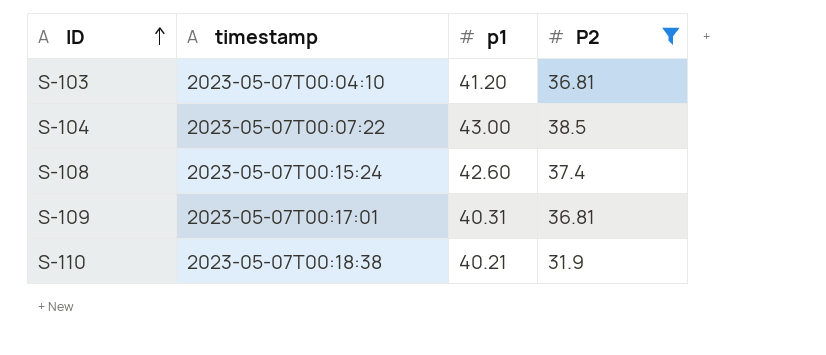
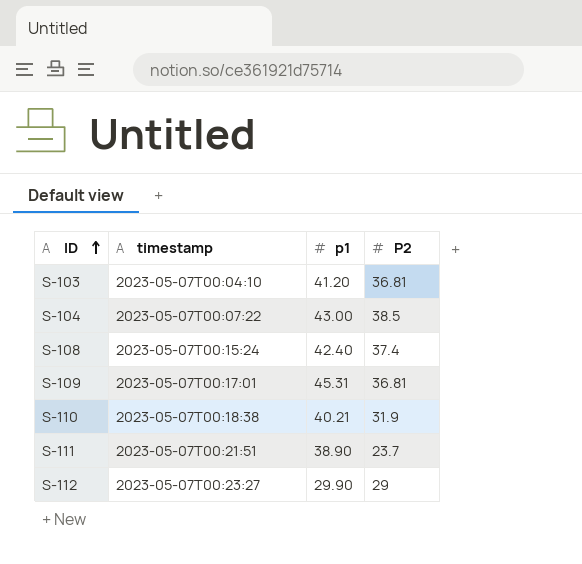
filter: P2 >= 31.9 -> none
S-108 | p1: 42.60 -> 42.40
S-109 | p1: 40.31 -> 45.31

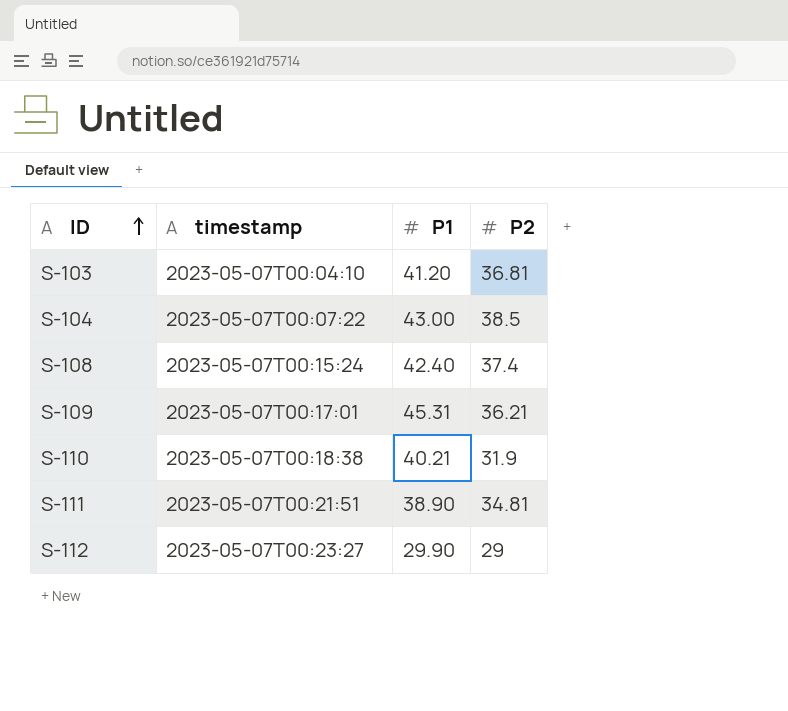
column name: p1 -> P1
S-109 | P2: 36.81 -> 36.21
S-111 | P2: 23.7 -> 34.81

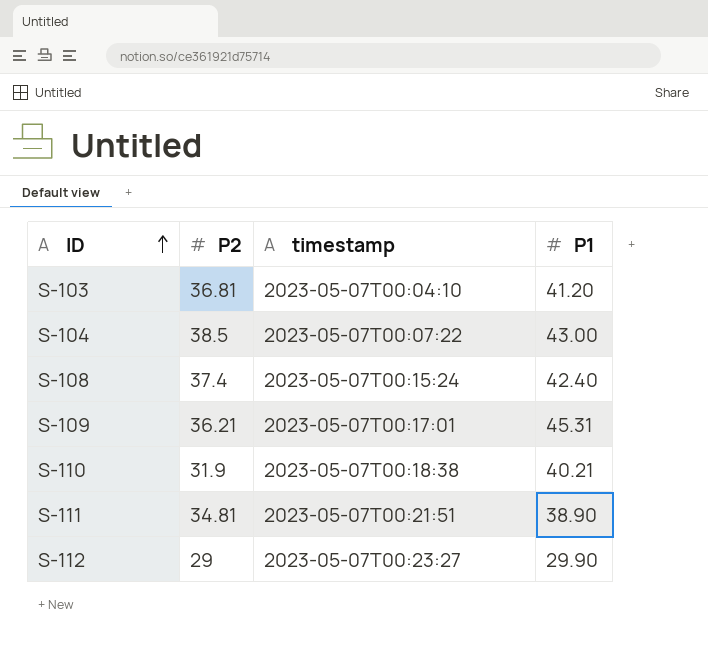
column P2 | position: 4 -> 2

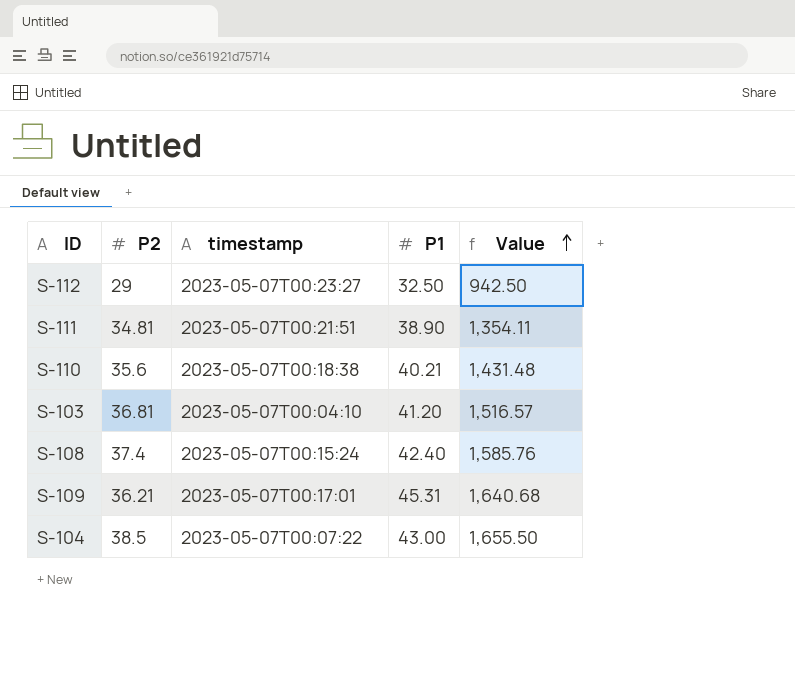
row order: ID ascending -> Value ascending
column Value | formula: none -> [P2] * [P1]
S-112 | P1: 29.90 -> 32.50
S-110 | P2: 31.9 -> 35.6

